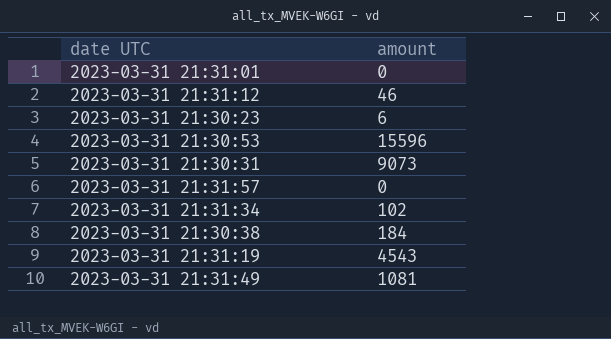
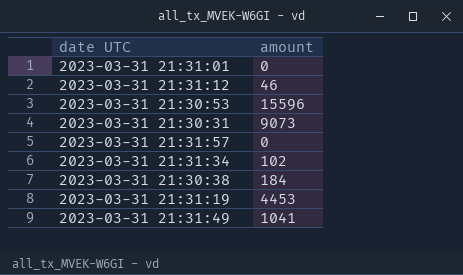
row 2023-03-31 21:30:23: 6 -> none
2023-03-31 21:31:19 | amount: 4543 -> 4453
2023-03-31 21:31:49 | amount: 1081 -> 1041

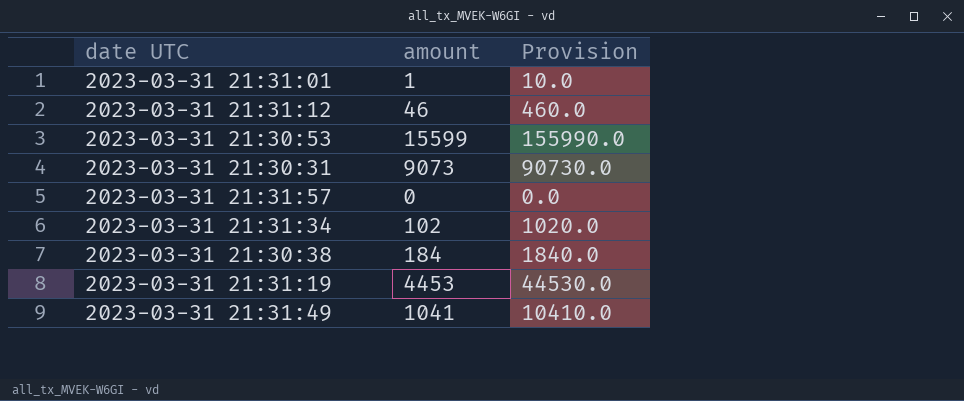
column Provision | formula: none -> [amount] * 10
2023-03-31 21:31:01 | amount: 0 -> 1
2023-03-31 21:30:53 | amount: 15596 -> 15599

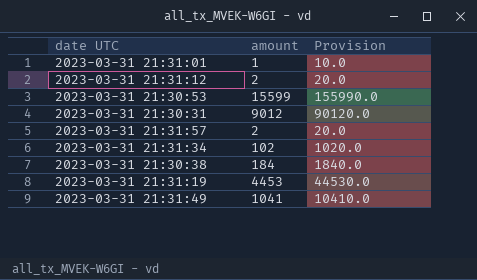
2023-03-31 21:31:12 | amount: 46 -> 2
2023-03-31 21:31:12 | Provision: 460.0 -> 20.0
2023-03-31 21:30:31 | amount: 9073 -> 9012
2023-03-31 21:30:31 | Provision: 90730.0 -> 90120.0
2023-03-31 21:31:57 | amount: 0 -> 2
2023-03-31 21:31:57 | Provision: 0.0 -> 20.0

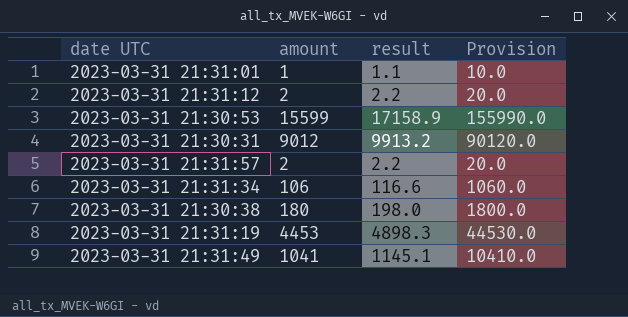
column result | formula: none -> [amount] * 1.1
2023-03-31 21:31:34 | amount: 102 -> 106
2023-03-31 21:31:34 | Provision: 1020.0 -> 1060.0
2023-03-31 21:30:38 | amount: 184 -> 180
2023-03-31 21:30:38 | Provision: 1840.0 -> 1800.0

